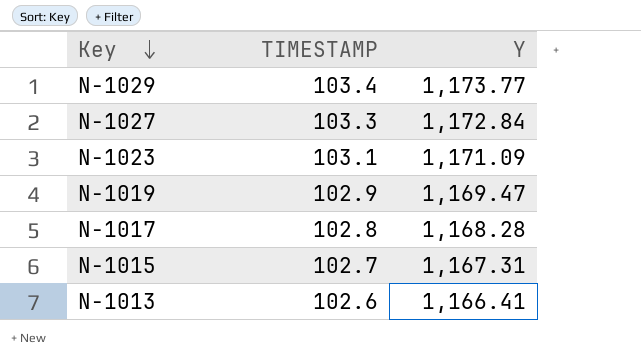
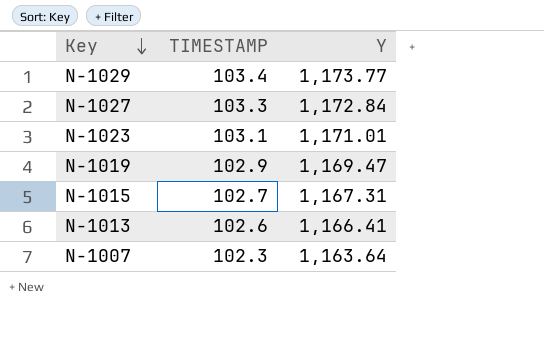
row N-1017: 102.8 | 1,168.28 -> none
N-1023 | Y: 1,171.09 -> 1,171.01
row N-1007: none -> 102.3 | 1,163.64

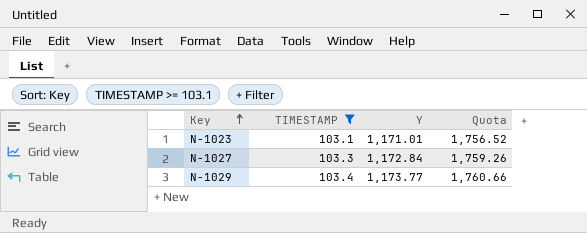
filter: none -> TIMESTAMP >= 103.1
row order: Key descending -> Key ascending
column Quota | formula: none -> [Y] * 1.5

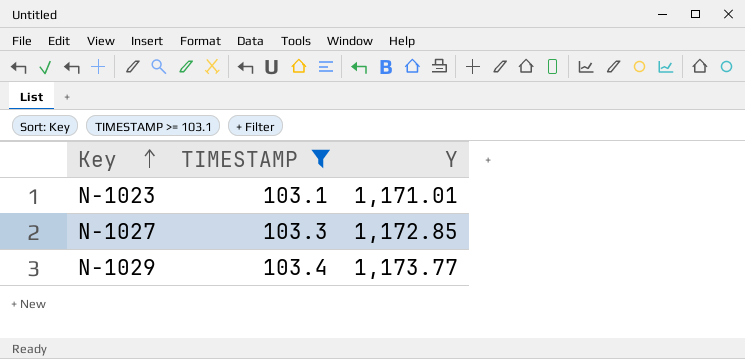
column Quota | formula: [Y] * 1.5 -> none
N-1027 | Y: 1,172.84 -> 1,172.85

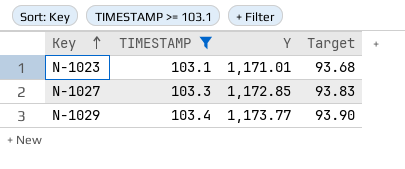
column Target | formula: none -> [Y] * 0.08

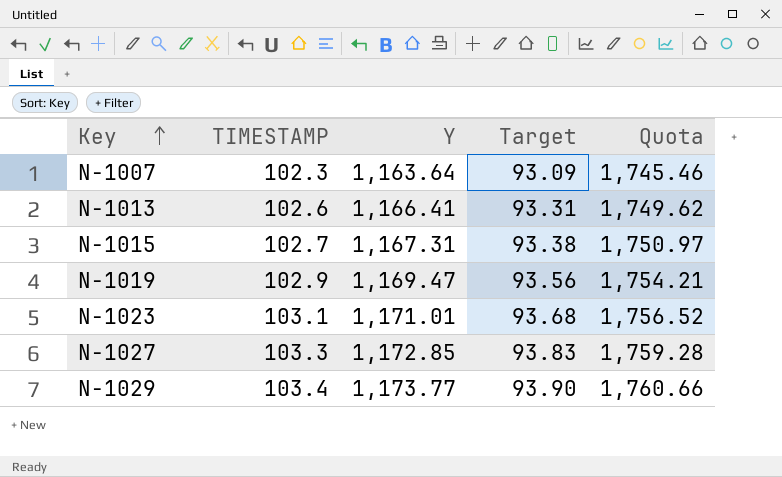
filter: TIMESTAMP >= 103.1 -> none
column Quota | formula: none -> [Y] * 1.5

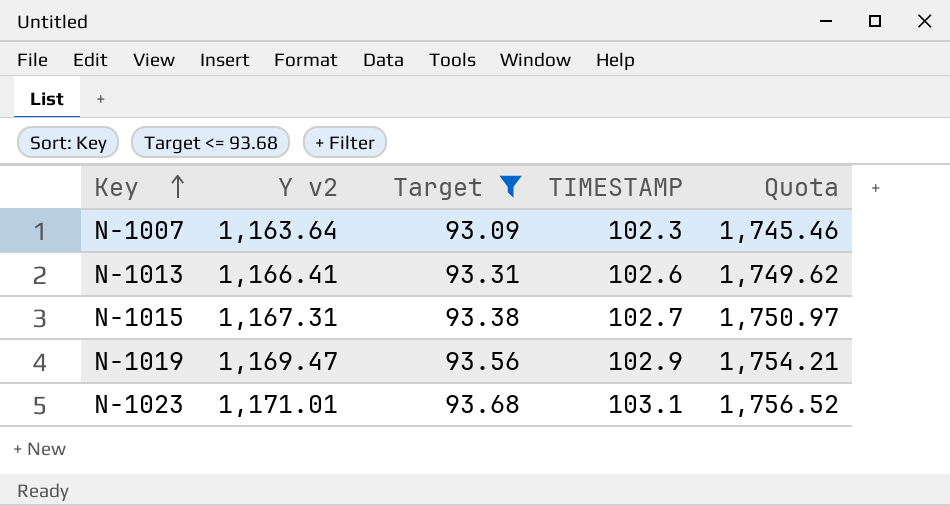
filter: none -> Target <= 93.68
column name: Y -> Y v2
column TIMESTAMP | position: 2 -> 4

